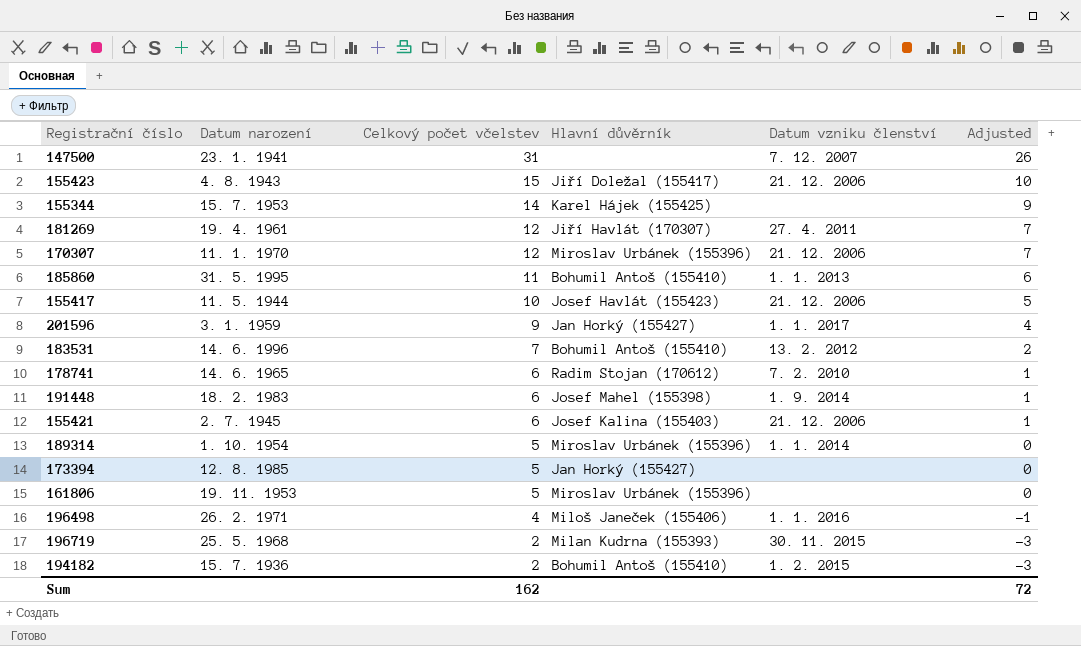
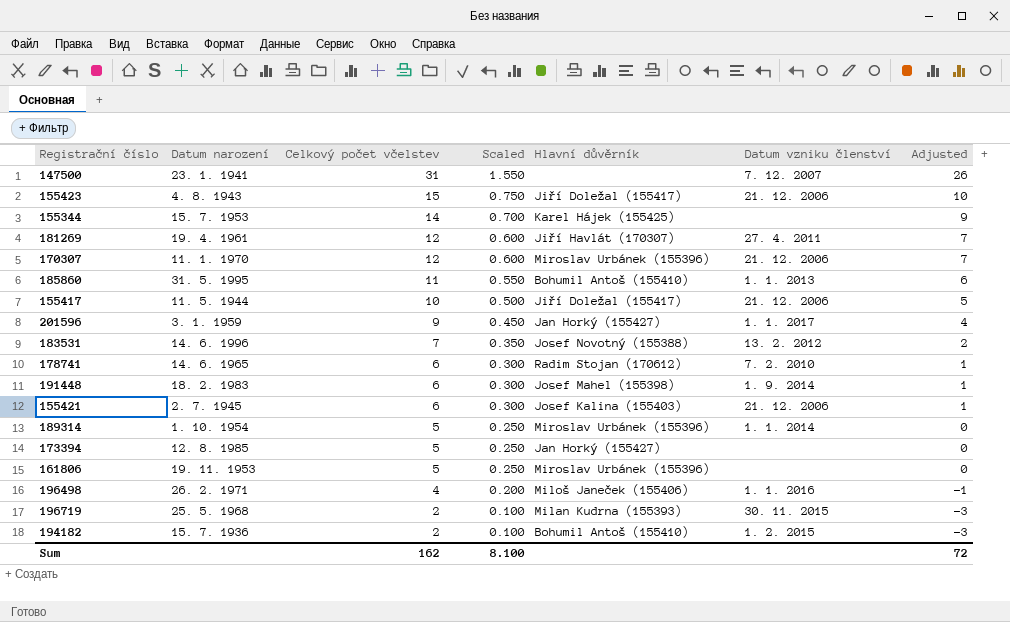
column Scaled | formula: none -> [Celkový počet včelstev] * 0.05
155417 | Hlavní důvěrník: Josef Havlát (155423) -> Jiří Doležal (155417)
183531 | Hlavní důvěrník: Bohumil Antoš (155410) -> Josef Novotný (155388)

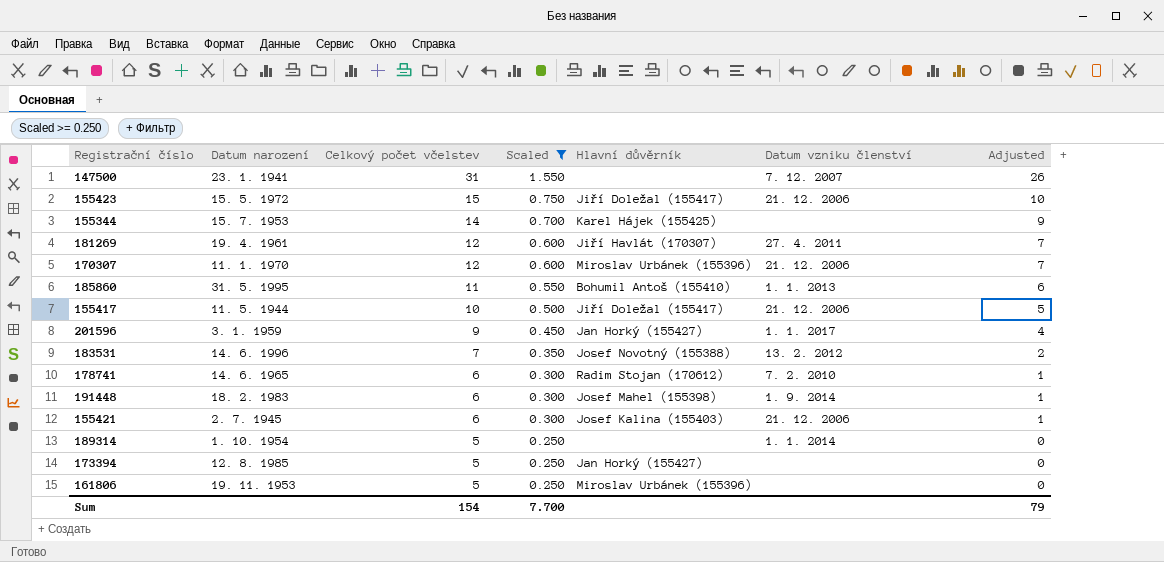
filter: none -> Scaled >= 0.250
155423 | Datum narození: 4. 8. 1943 -> 15. 5. 1972
189314 | Hlavní důvěrník: Miroslav Urbánek (155396) -> none
Sum | Celkový počet včelstev: 162 -> 154
Sum | Scaled: 8.100 -> 7.700
Sum | Adjusted: 72 -> 79

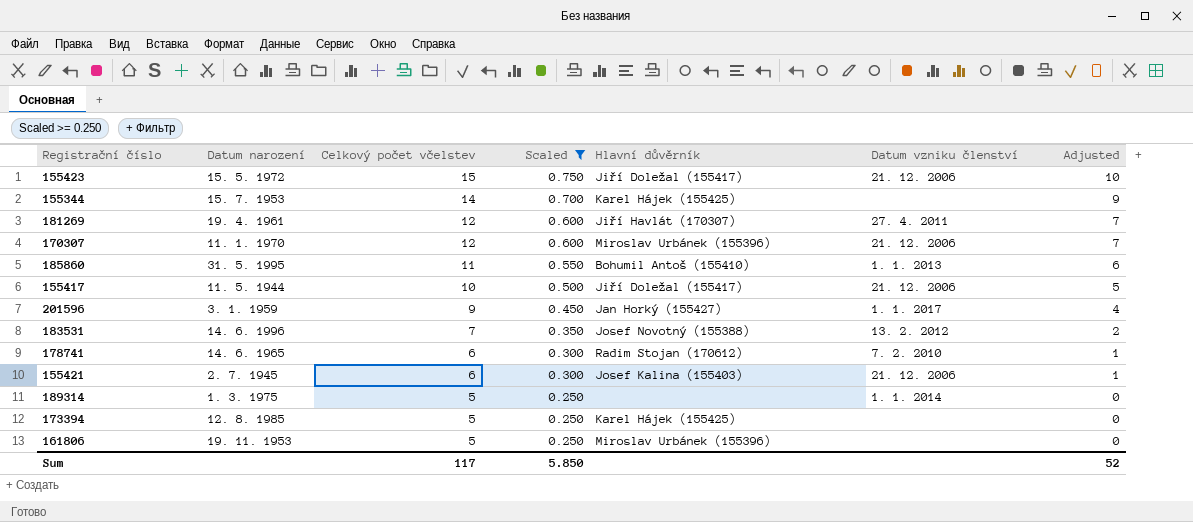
row 147500: 23. 1. 1941 | 31 | 1.550 | none | 7. 12. 2007 | 26 -> none
row 191448: 18. 2. 1983 | 6 | 0.300 | Josef Mahel (155398) | 1. 9. 2014 | 1 -> none
189314 | Datum narození: 1. 10. 1954 -> 1. 3. 1975
173394 | Hlavní důvěrník: Jan Horký (155427) -> Karel Hájek (155425)
Sum | Celkový počet včelstev: 154 -> 117
Sum | Scaled: 7.700 -> 5.850
Sum | Adjusted: 79 -> 52

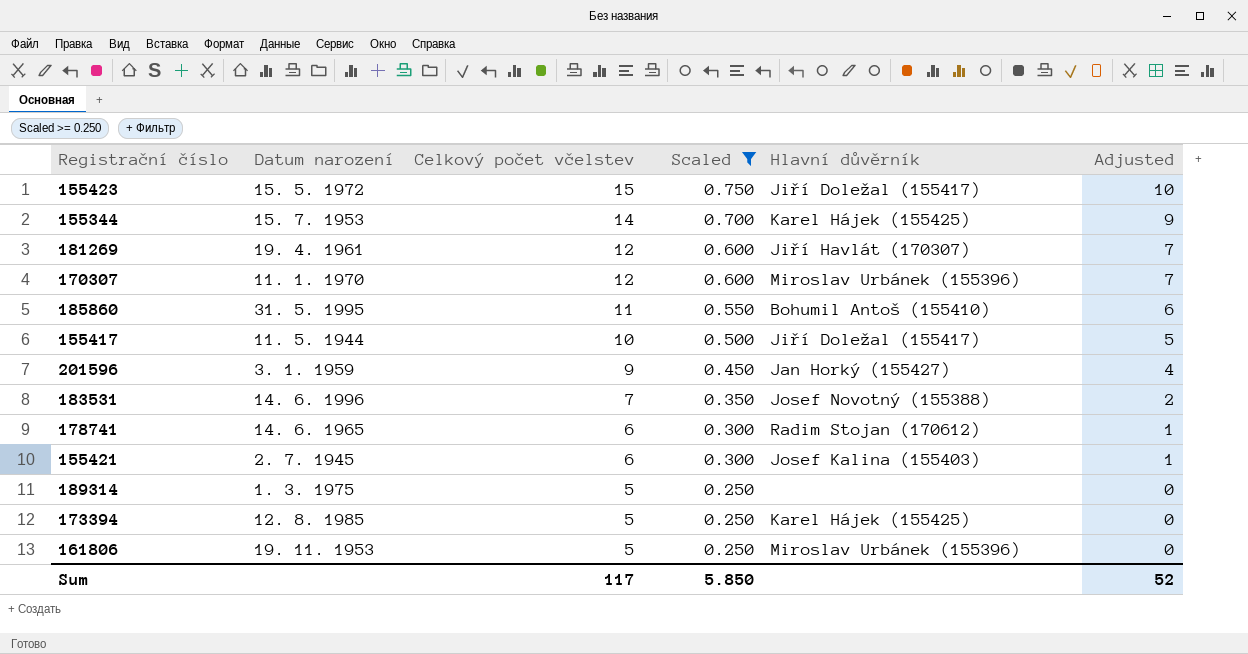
column Datum vzniku členství | position: 6 -> none

